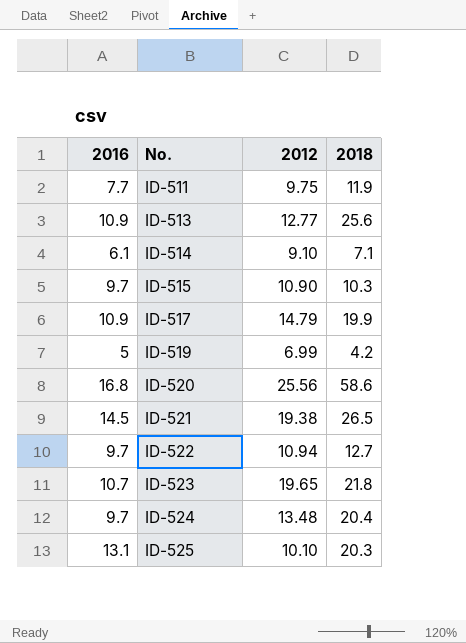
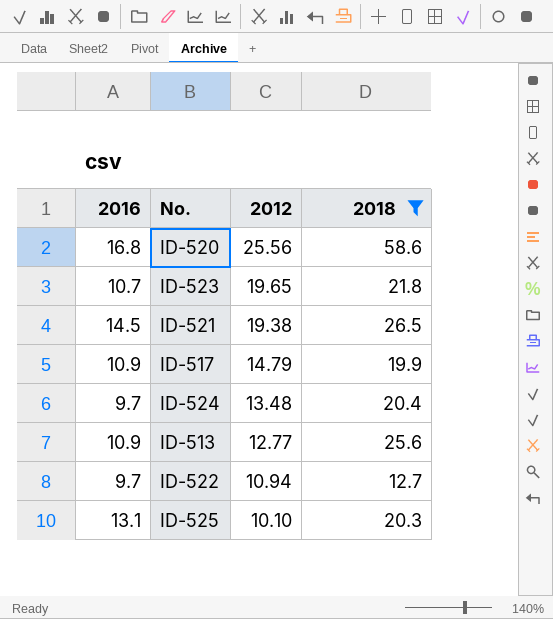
filter: none -> 2018 >= 12.7
row order: No. ascending -> 2012 descending

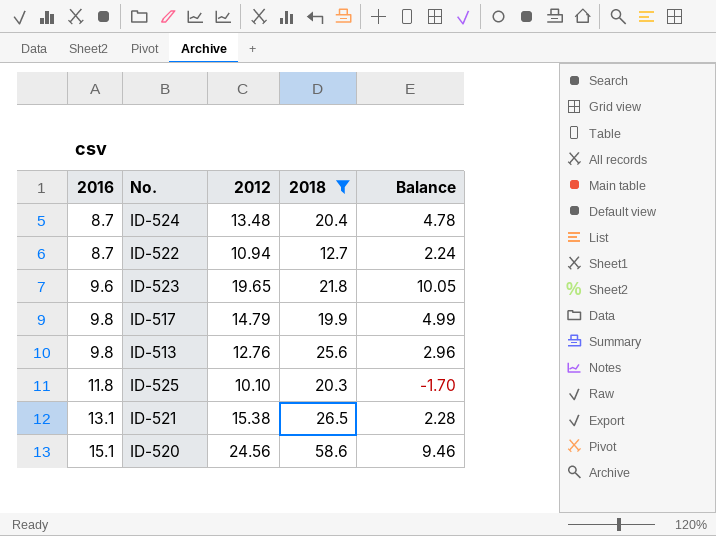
row order: 2012 descending -> 2016 ascending
column Balance | formula: none -> [2012] - [2016]
ID-524 | 2016: 9.7 -> 8.7
ID-522 | 2016: 9.7 -> 8.7
ID-523 | 2016: 10.7 -> 9.6
ID-517 | 2016: 10.9 -> 9.8
ID-513 | 2016: 10.9 -> 9.8
ID-513 | 2012: 12.77 -> 12.76
ID-525 | 2016: 13.1 -> 11.8
ID-521 | 2016: 14.5 -> 13.1
ID-521 | 2012: 19.38 -> 15.38
ID-520 | 2016: 16.8 -> 15.1
ID-520 | 2012: 25.56 -> 24.56

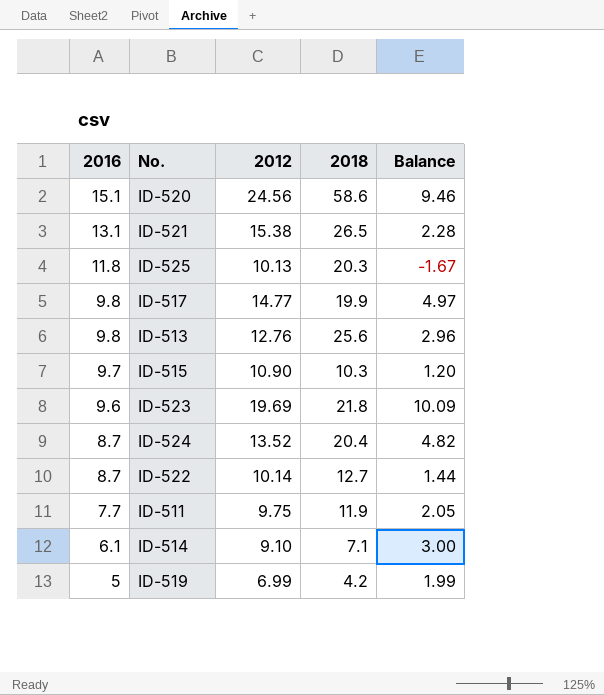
filter: 2018 >= 12.7 -> none
row order: 2016 ascending -> 2016 descending
ID-525 | 2012: 10.10 -> 10.13
ID-525 | Balance: -1.70 -> -1.67
ID-517 | 2012: 14.79 -> 14.77
ID-517 | Balance: 4.99 -> 4.97
ID-523 | 2012: 19.65 -> 19.69
ID-523 | Balance: 10.05 -> 10.09
ID-524 | 2012: 13.48 -> 13.52
ID-524 | Balance: 4.78 -> 4.82
ID-522 | 2012: 10.94 -> 10.14
ID-522 | Balance: 2.24 -> 1.44

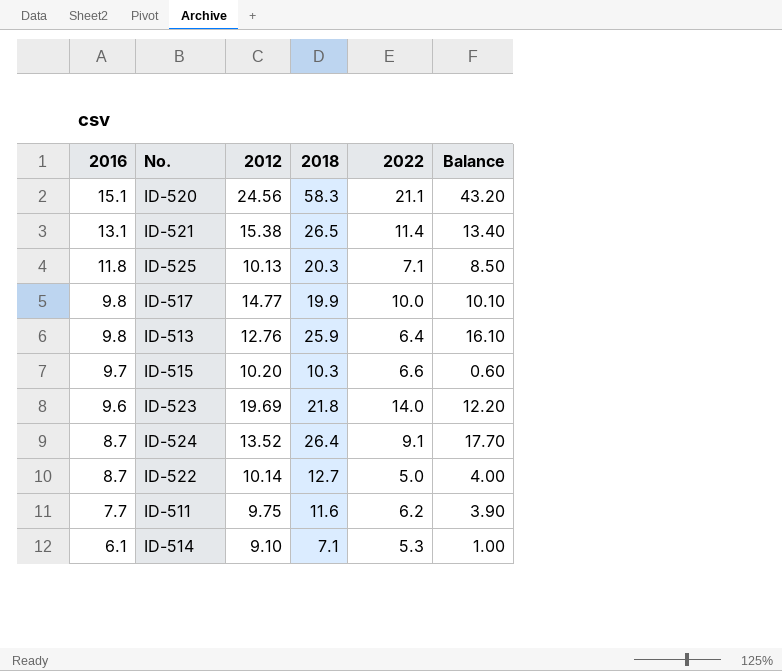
column 2022 | position: none -> 5
column Balance | formula: [2012] - [2016] -> [2018] - [2016]
row ID-519: 5 | 6.99 | 4.2 | 1.99 -> none
ID-520 | 2018: 58.6 -> 58.3
ID-513 | 2018: 25.6 -> 25.9
ID-515 | 2012: 10.90 -> 10.20
ID-524 | 2018: 20.4 -> 26.4
ID-511 | 2018: 11.9 -> 11.6

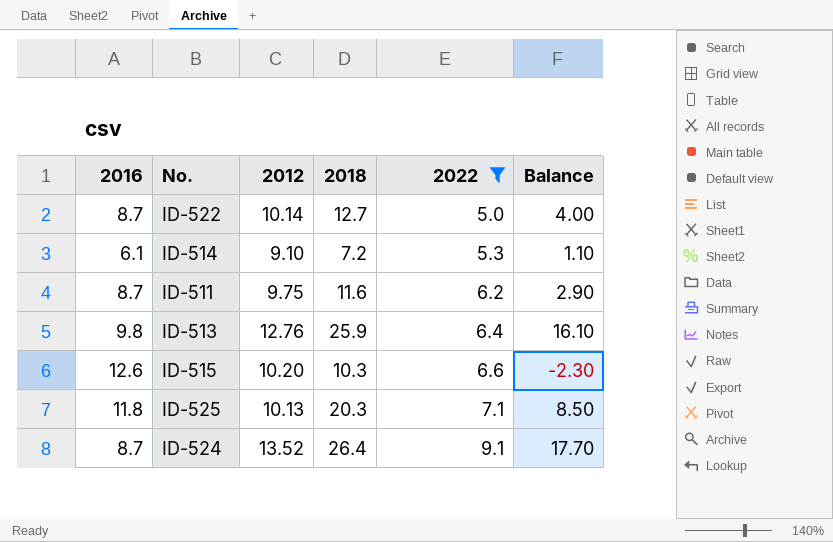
filter: none -> 2022 <= 9.1
row order: 2016 descending -> 2022 ascending
ID-514 | 2018: 7.1 -> 7.2
ID-514 | Balance: 1.00 -> 1.10
ID-511 | 2016: 7.7 -> 8.7
ID-511 | Balance: 3.90 -> 2.90
ID-515 | 2016: 9.7 -> 12.6
ID-515 | Balance: 0.60 -> -2.30

